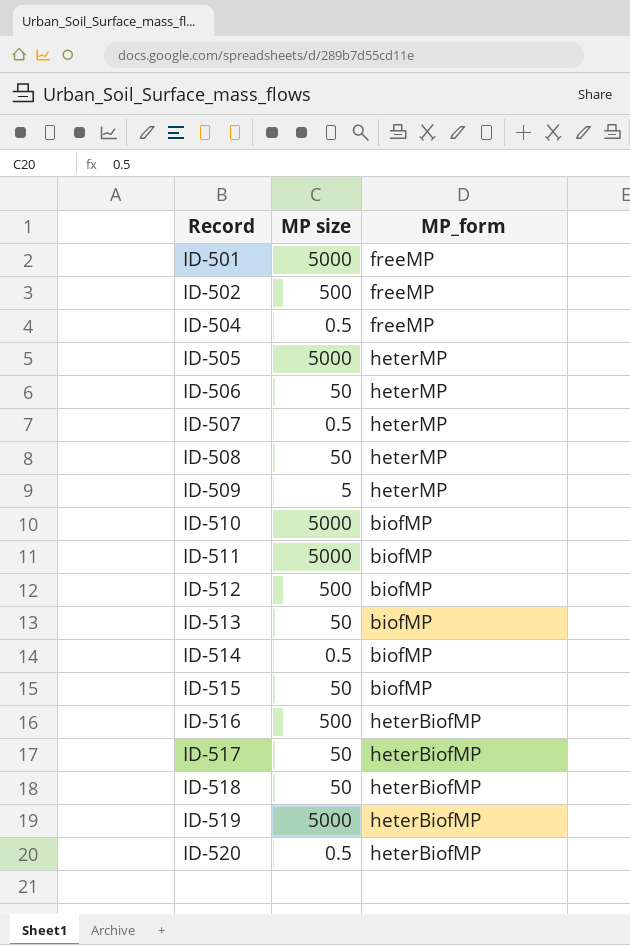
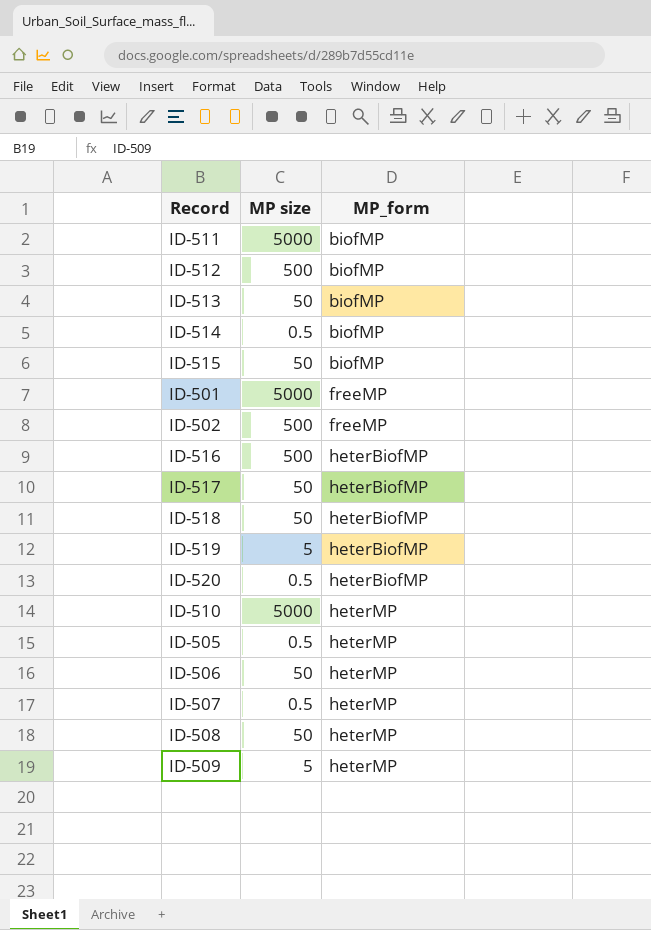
row order: Record ascending -> MP_form ascending
row ID-504: 0.5 | freeMP -> none
ID-519 | MP size: 5000 -> 5
ID-510 | MP_form: biofMP -> heterMP
ID-505 | MP size: 5000 -> 0.5

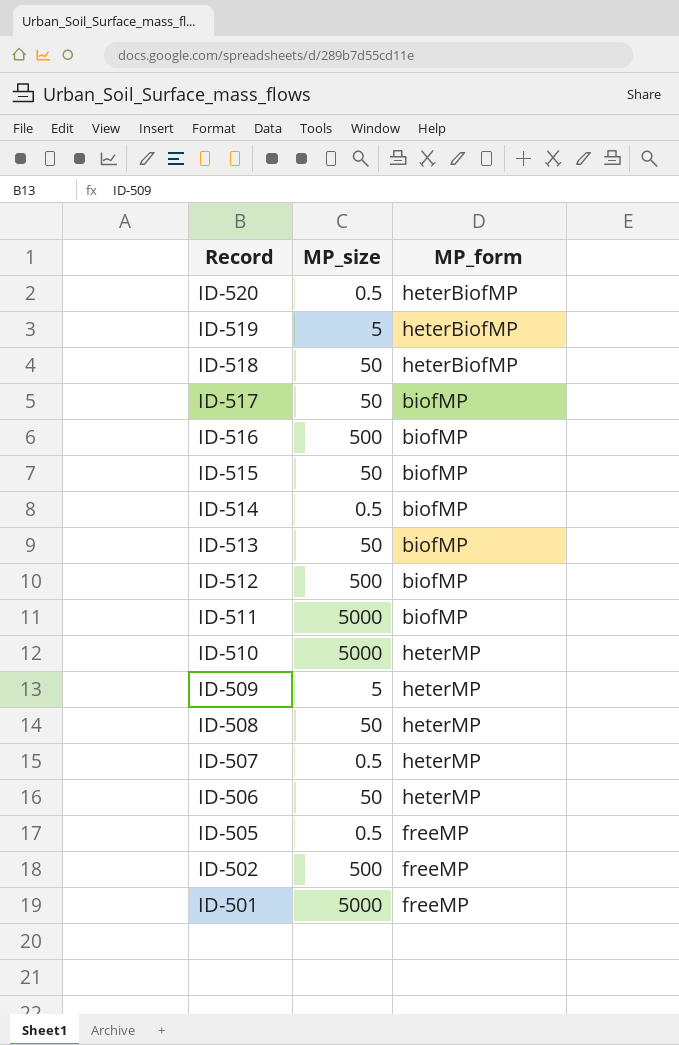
row order: MP_form ascending -> Record descending
column name: MP size -> MP_size
ID-517 | MP_form: heterBiofMP -> biofMP
ID-516 | MP_form: heterBiofMP -> biofMP
ID-505 | MP_form: heterMP -> freeMP

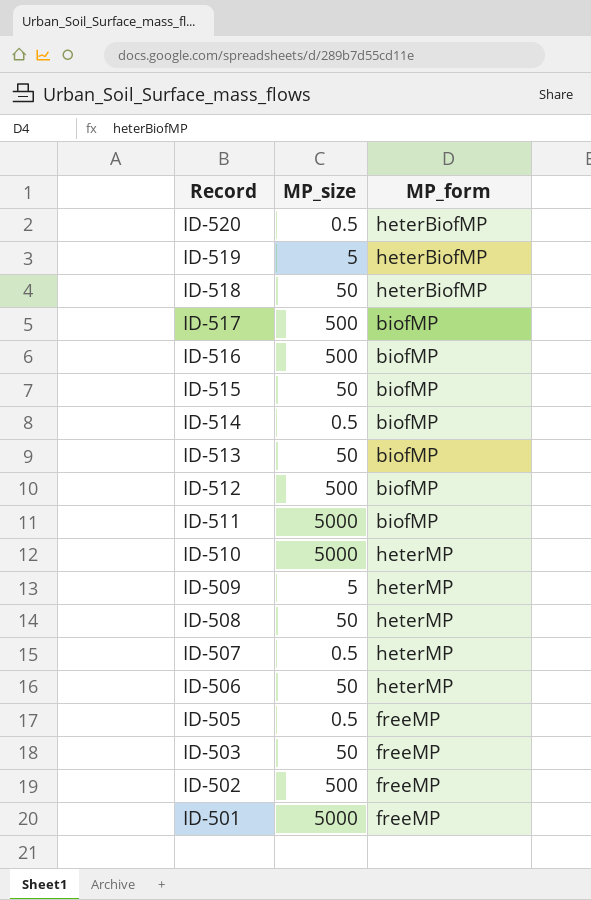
ID-517 | MP_size: 50 -> 500
row ID-503: none -> 50 | freeMP

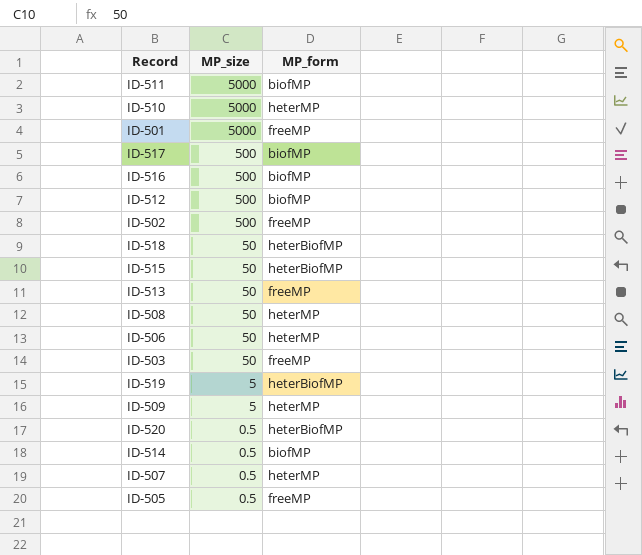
row order: Record descending -> MP_size descending
ID-515 | MP_form: biofMP -> heterBiofMP
ID-513 | MP_form: biofMP -> freeMP

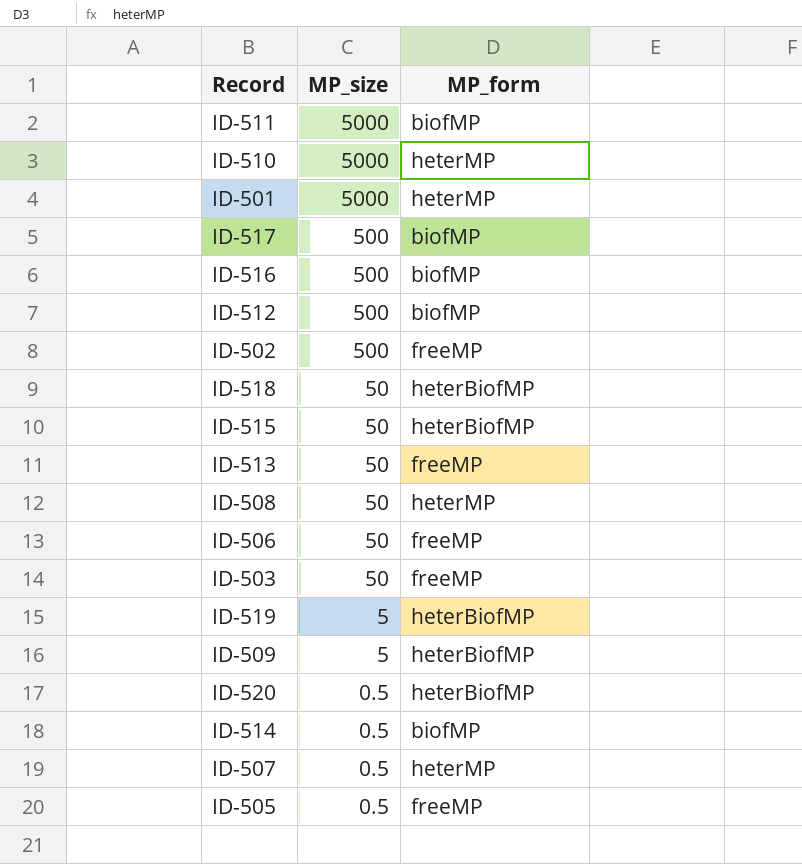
ID-501 | MP_form: freeMP -> heterMP
ID-506 | MP_form: heterMP -> freeMP
ID-509 | MP_form: heterMP -> heterBiofMP

